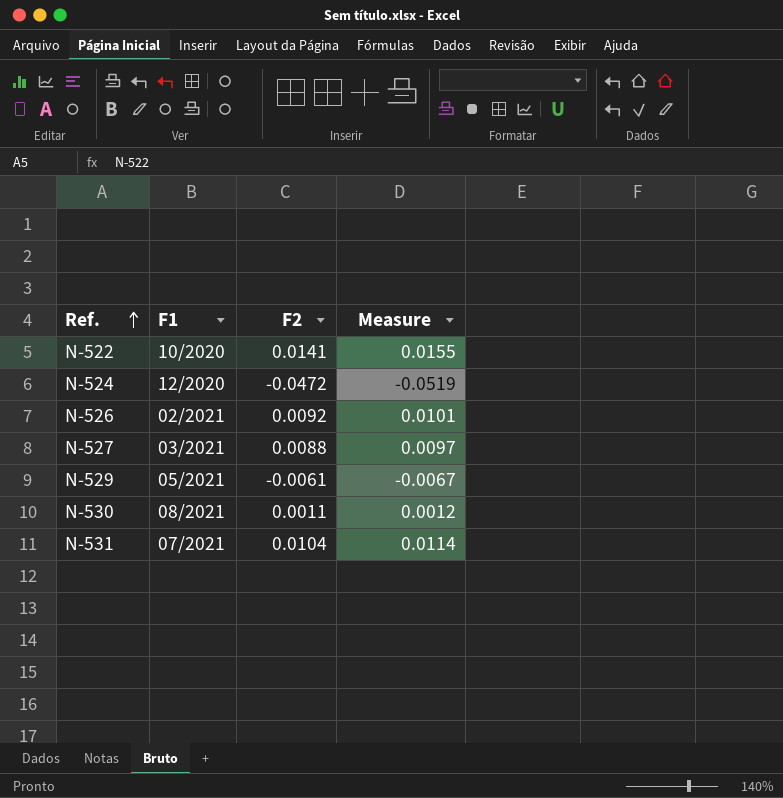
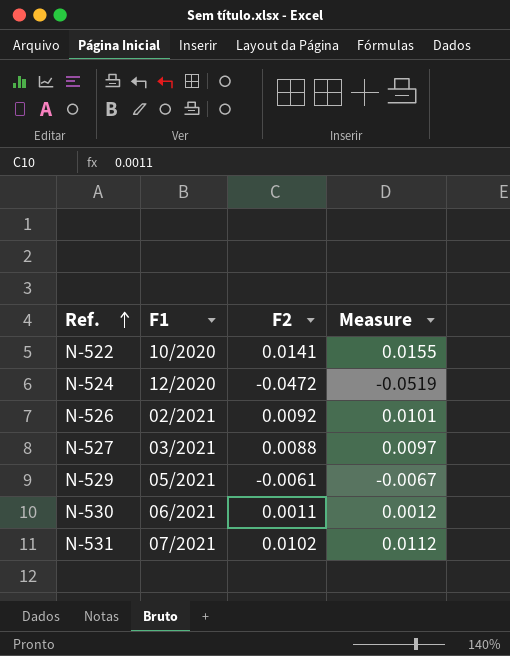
N-530 | F1: 08/2021 -> 06/2021
N-531 | F2: 0.0104 -> 0.0102
N-531 | Measure: 0.0114 -> 0.0112

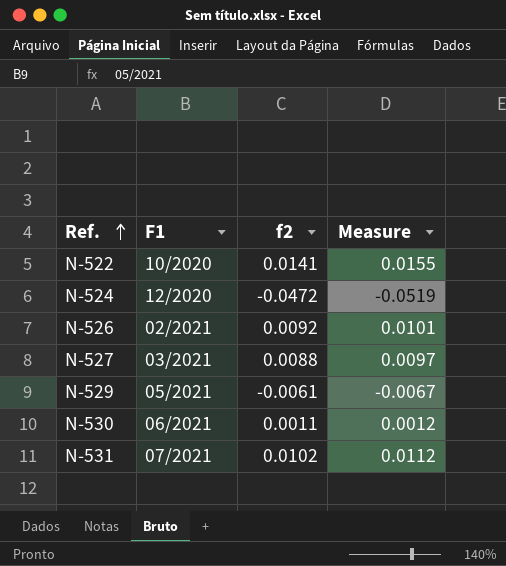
column name: F2 -> f2

